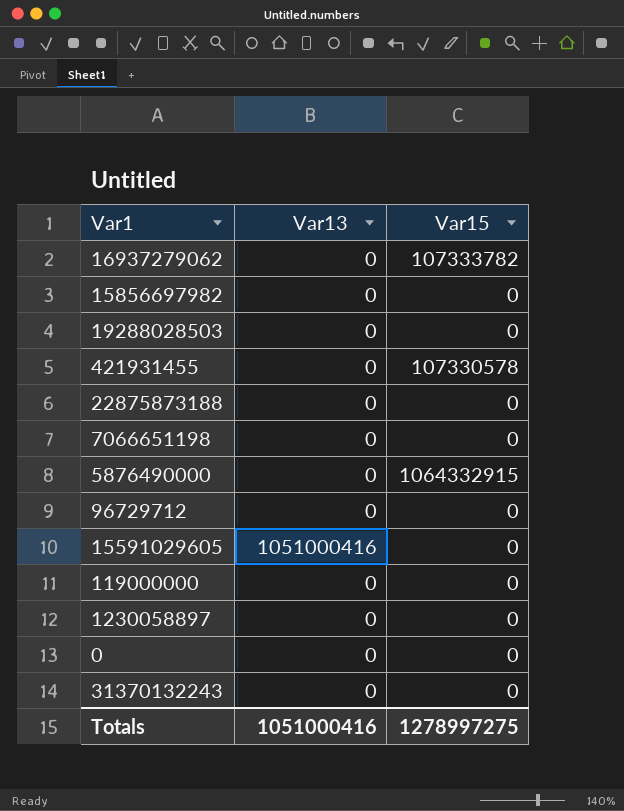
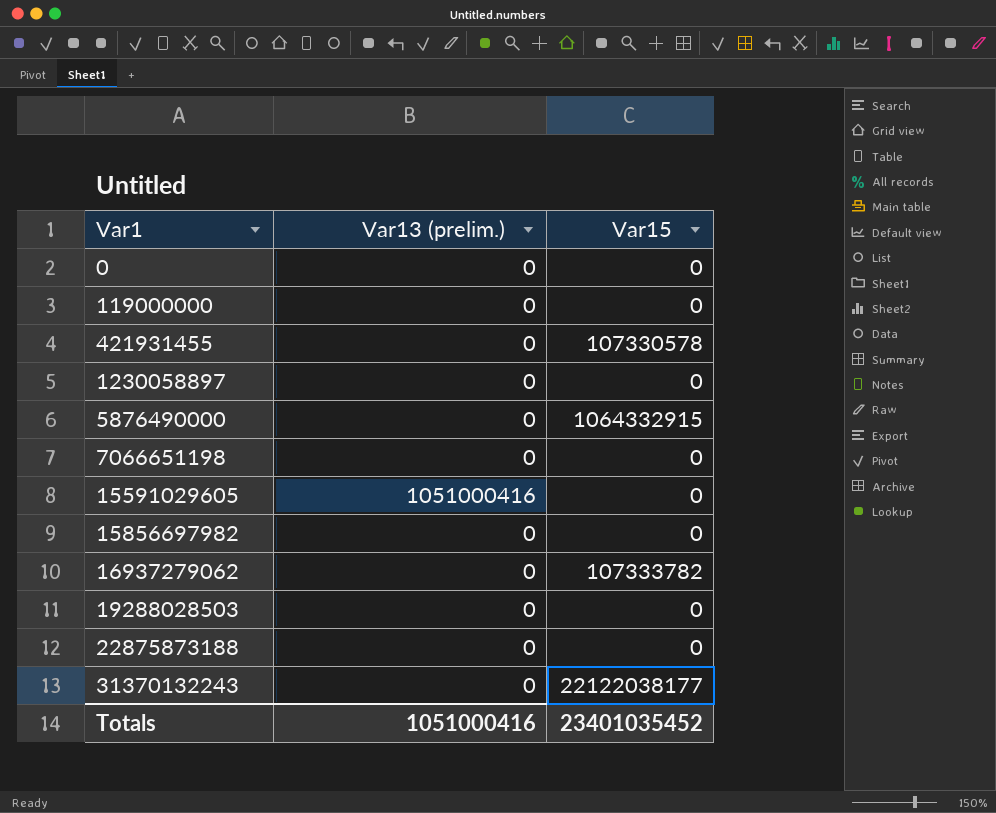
row order: none -> Var1 ascending
column name: Var13 -> Var13 (prelim.)
row 96729712: 0 | 0 -> none
31370132243 | Var15: 0 -> 22122038177
Totals | Var15: 1278997275 -> 23401035452

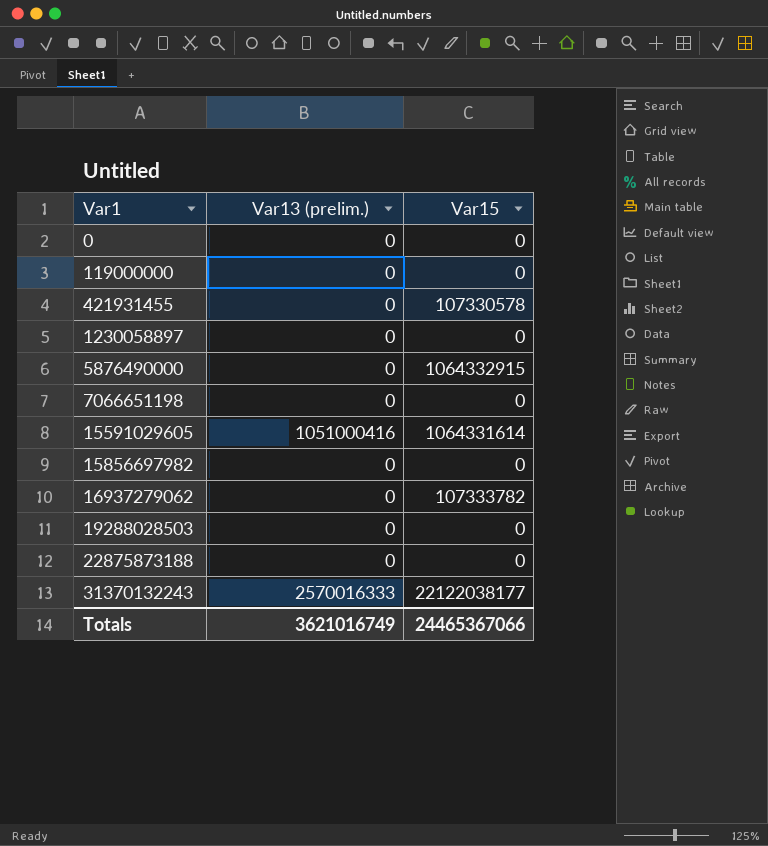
15591029605 | Var15: 0 -> 1064331614
31370132243 | Var13 (prelim.): 0 -> 2570016333
Totals | Var13 (prelim.): 1051000416 -> 3621016749
Totals | Var15: 23401035452 -> 24465367066

